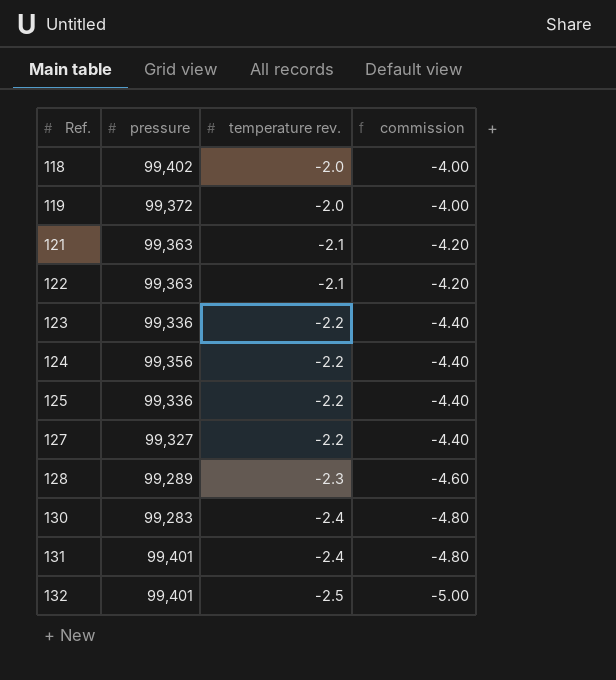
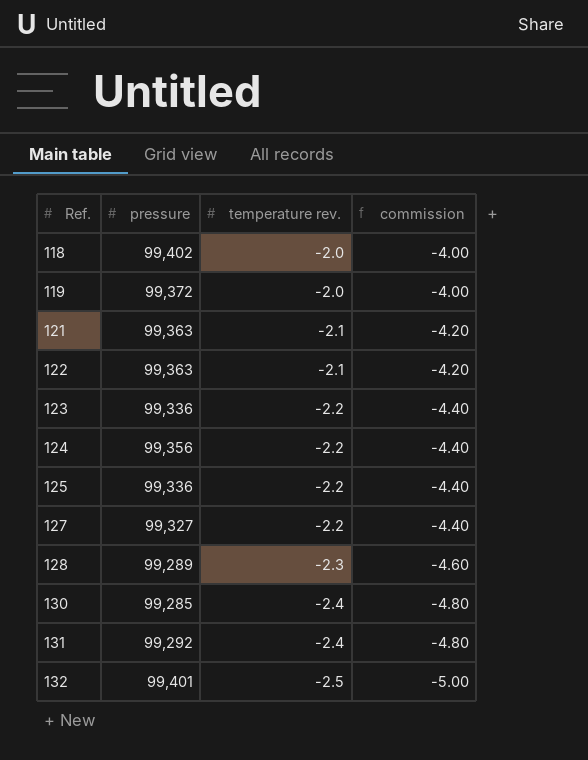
130 | pressure: 99,283 -> 99,285
131 | pressure: 99,401 -> 99,292

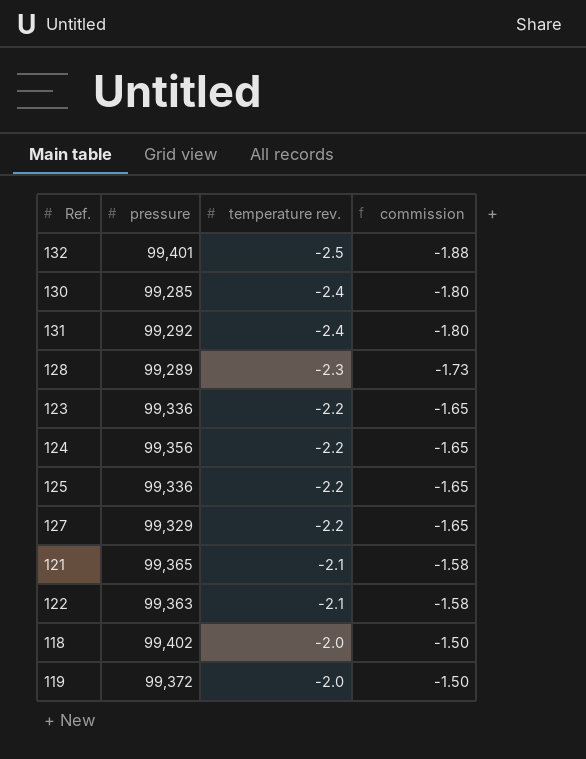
row order: Ref. ascending -> temperature rev. ascending
column commission | formula: [temperature rev.] * 2 -> [temperature rev.] * 0.75
127 | pressure: 99,327 -> 99,329
121 | pressure: 99,363 -> 99,365

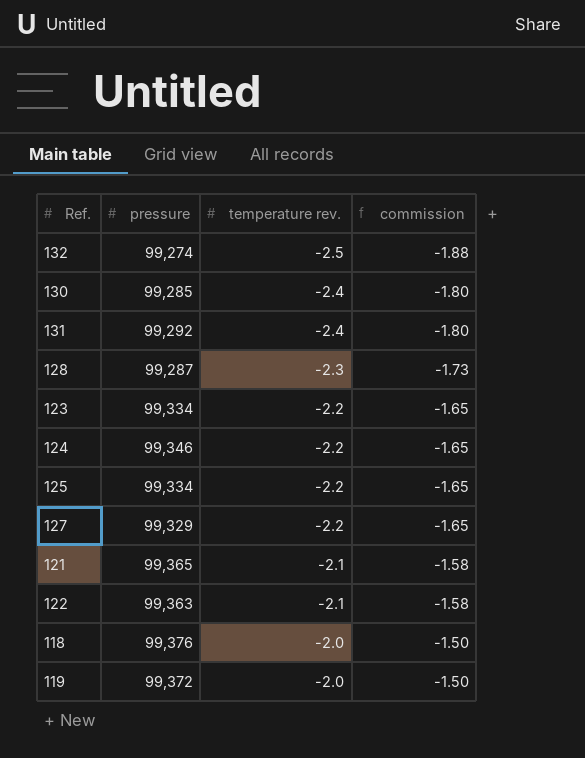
132 | pressure: 99,401 -> 99,274
128 | pressure: 99,289 -> 99,287
123 | pressure: 99,336 -> 99,334
124 | pressure: 99,356 -> 99,346
125 | pressure: 99,336 -> 99,334
118 | pressure: 99,402 -> 99,376

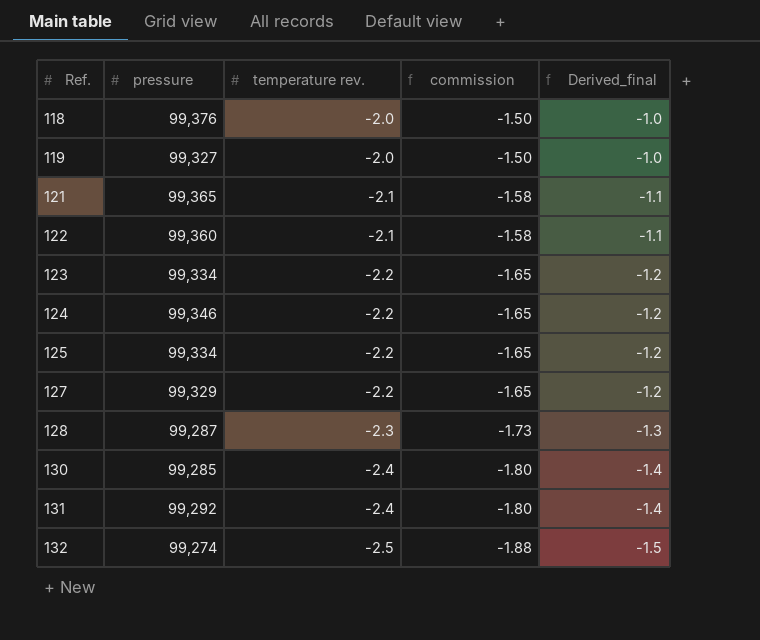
row order: temperature rev. ascending -> Ref. ascending
column Derived_final | formula: none -> [temperature rev.] + 1
119 | pressure: 99,372 -> 99,327
122 | pressure: 99,363 -> 99,360

